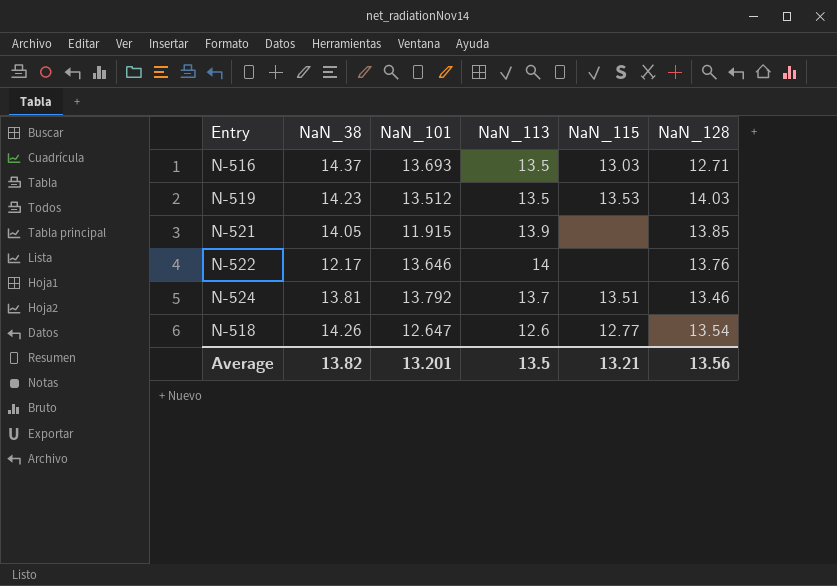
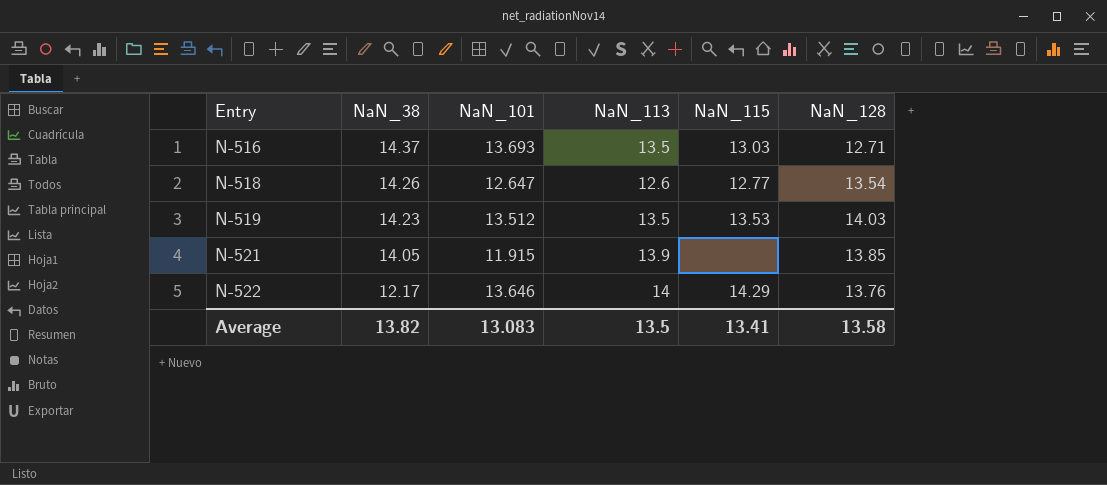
row order: none -> Entry ascending
row N-524: 13.81 | 13.792 | 13.7 | 13.51 | 13.46 -> none
N-522 | NaN_115: none -> 14.29
Average | NaN_101: 13.201 -> 13.083
Average | NaN_115: 13.21 -> 13.41
Average | NaN_128: 13.56 -> 13.58

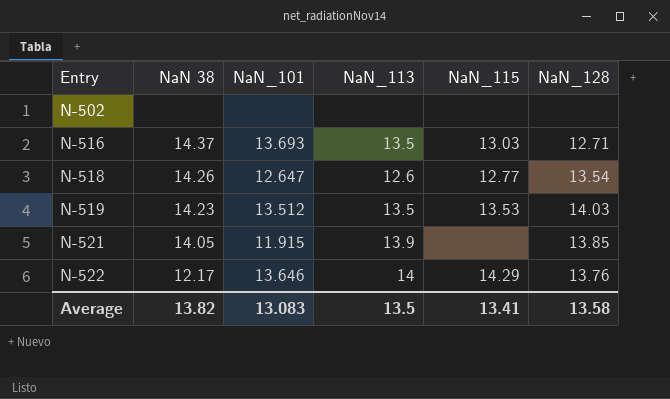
column name: NaN_38 -> NaN 38
row N-502: none -> none | none | none | none | none

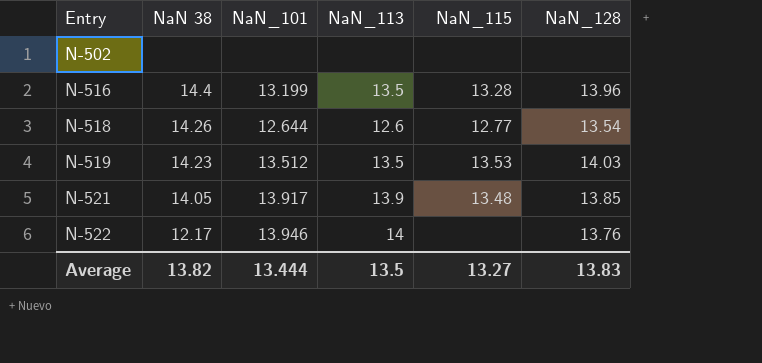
N-516 | NaN 38: 14.37 -> 14.4
N-516 | NaN_101: 13.693 -> 13.199
N-516 | NaN_115: 13.03 -> 13.28
N-516 | NaN_128: 12.71 -> 13.96
N-518 | NaN_101: 12.647 -> 12.644
N-521 | NaN_101: 11.915 -> 13.917
N-521 | NaN_115: none -> 13.48
N-522 | NaN_101: 13.646 -> 13.946
N-522 | NaN_115: 14.29 -> none
Average | NaN_101: 13.083 -> 13.444
Average | NaN_115: 13.41 -> 13.27
Average | NaN_128: 13.58 -> 13.83

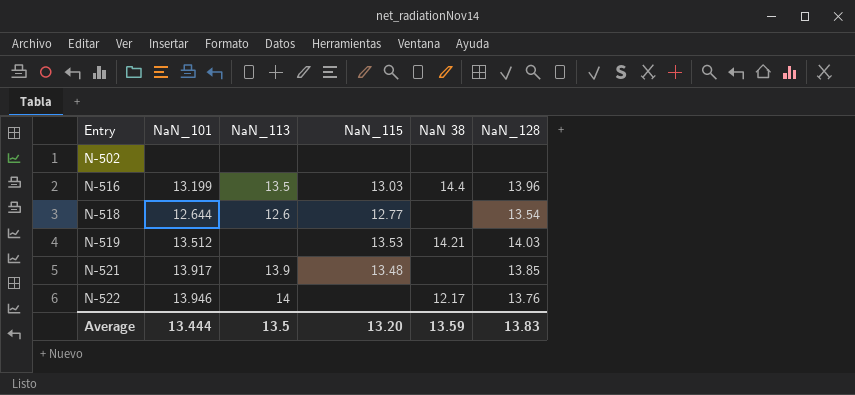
column NaN 38 | position: 2 -> 5
N-516 | NaN_115: 13.28 -> 13.03
N-518 | NaN 38: 14.26 -> none
N-519 | NaN_113: 13.5 -> none
N-519 | NaN 38: 14.23 -> 14.21
N-521 | NaN 38: 14.05 -> none
Average | NaN_115: 13.27 -> 13.20
Average | NaN 38: 13.82 -> 13.59

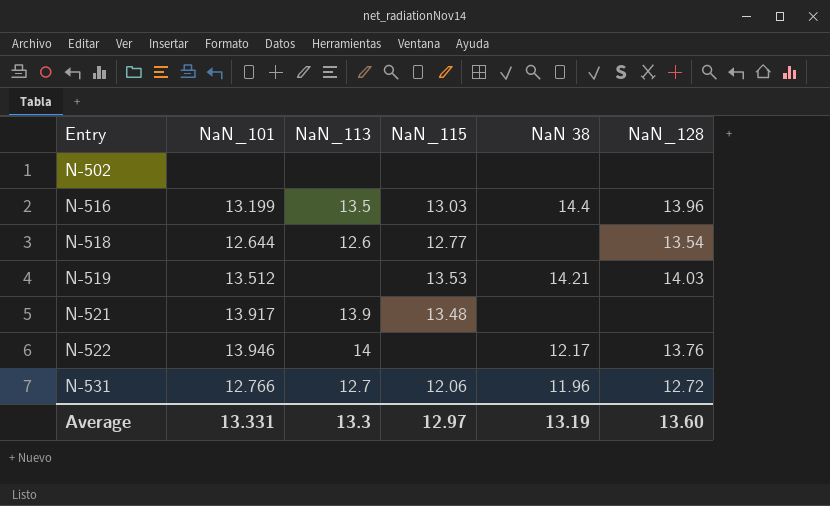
N-521 | NaN_128: 13.85 -> none
row N-531: none -> 12.766 | 12.7 | 12.06 | 11.96 | 12.72
Average | NaN_101: 13.444 -> 13.331
Average | NaN_113: 13.5 -> 13.3
Average | NaN_115: 13.20 -> 12.97
Average | NaN 38: 13.59 -> 13.19
Average | NaN_128: 13.83 -> 13.60

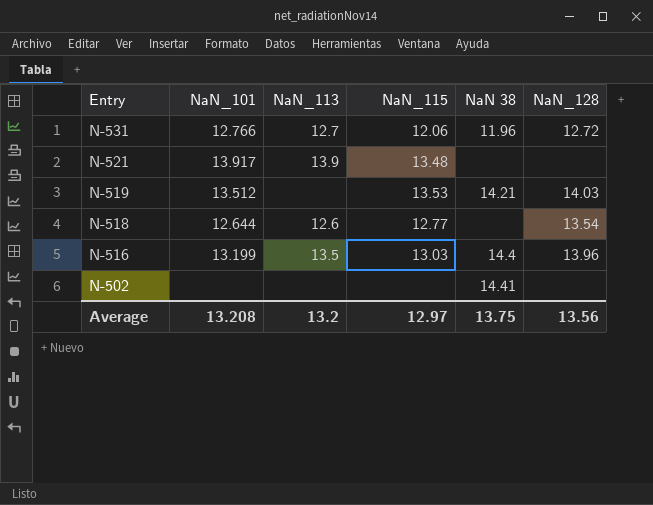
row order: Entry ascending -> Entry descending
row N-522: 13.946 | 14 | none | 12.17 | 13.76 -> none
N-502 | NaN 38: none -> 14.41
Average | NaN_101: 13.331 -> 13.208
Average | NaN_113: 13.3 -> 13.2
Average | NaN 38: 13.19 -> 13.75
Average | NaN_128: 13.60 -> 13.56

